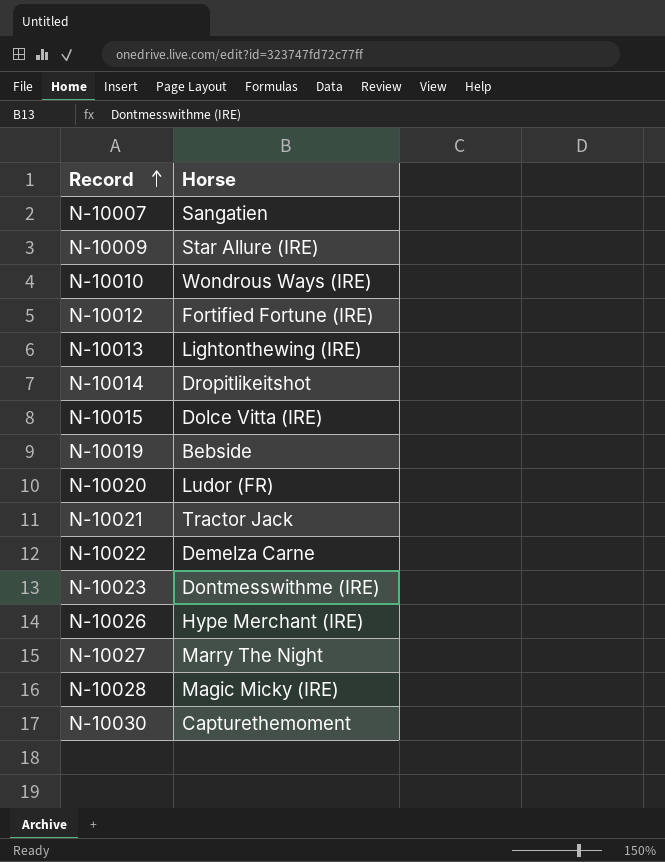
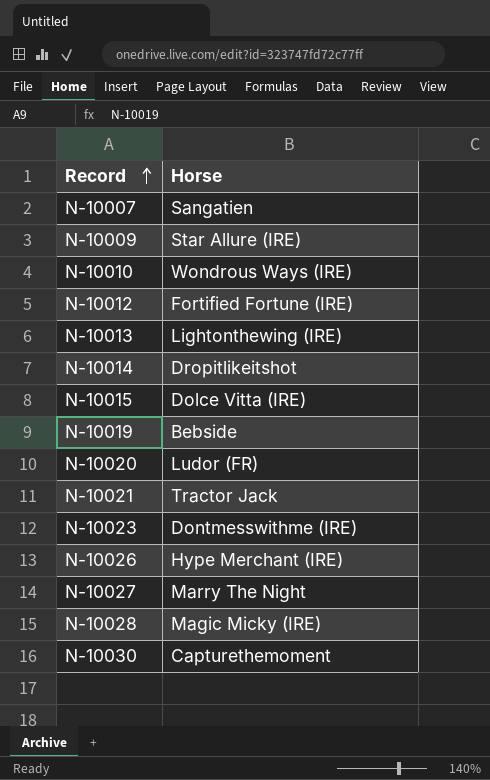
row N-10022: Demelza Carne -> none

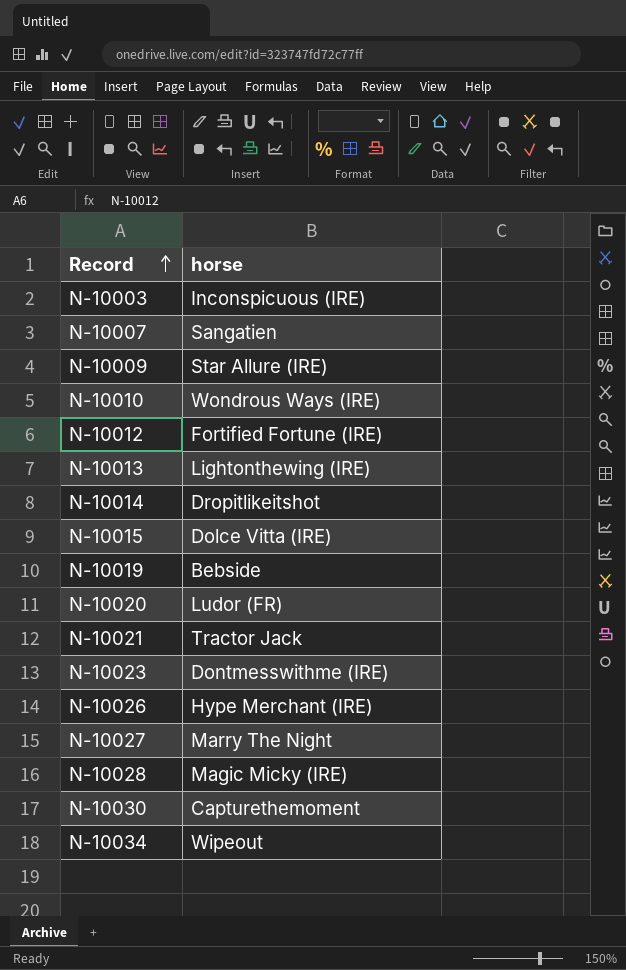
column name: Horse -> horse
row N-10003: none -> Inconspicuous (IRE)
row N-10034: none -> Wipeout

